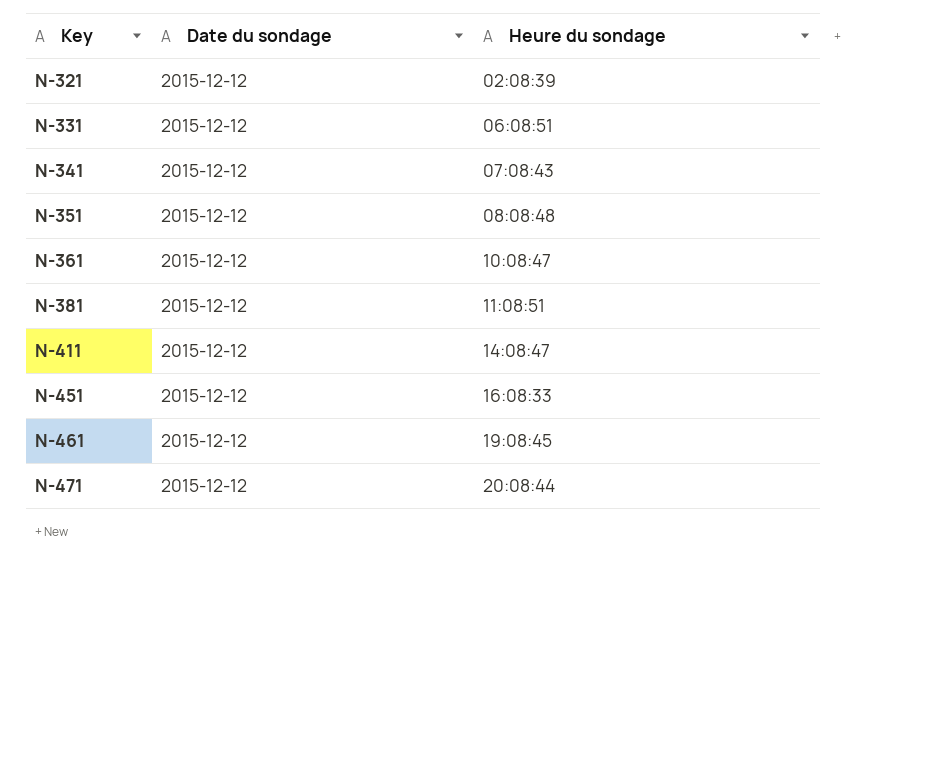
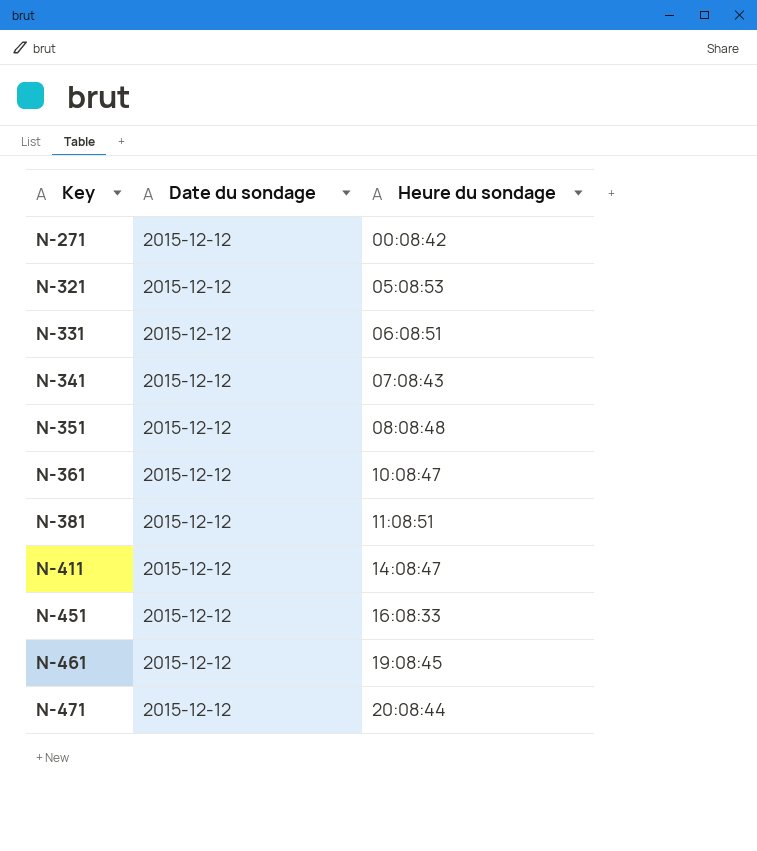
row N-271: none -> 2015-12-12 | 00:08:42
N-321 | Heure du sondage: 02:08:39 -> 05:08:53

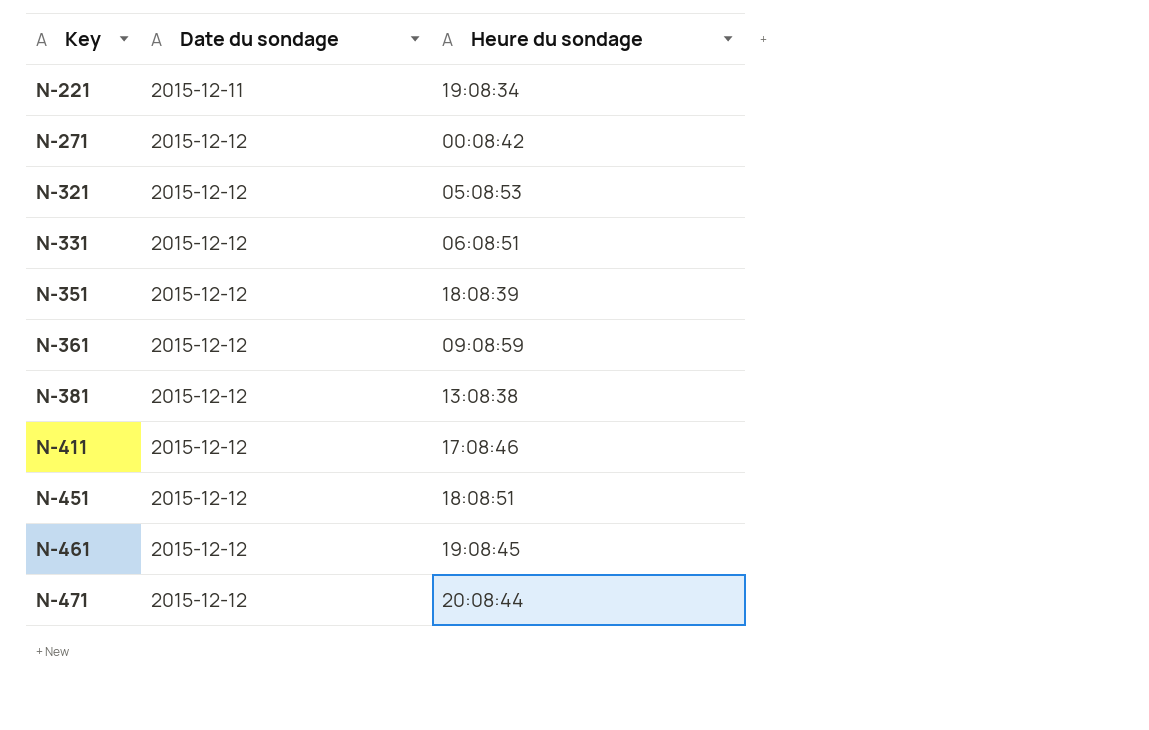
row N-341: 2015-12-12 | 07:08:43 -> none
row N-221: none -> 2015-12-11 | 19:08:34
N-351 | Heure du sondage: 08:08:48 -> 18:08:39
N-361 | Heure du sondage: 10:08:47 -> 09:08:59
N-381 | Heure du sondage: 11:08:51 -> 13:08:38
N-411 | Heure du sondage: 14:08:47 -> 17:08:46
N-451 | Heure du sondage: 16:08:33 -> 18:08:51

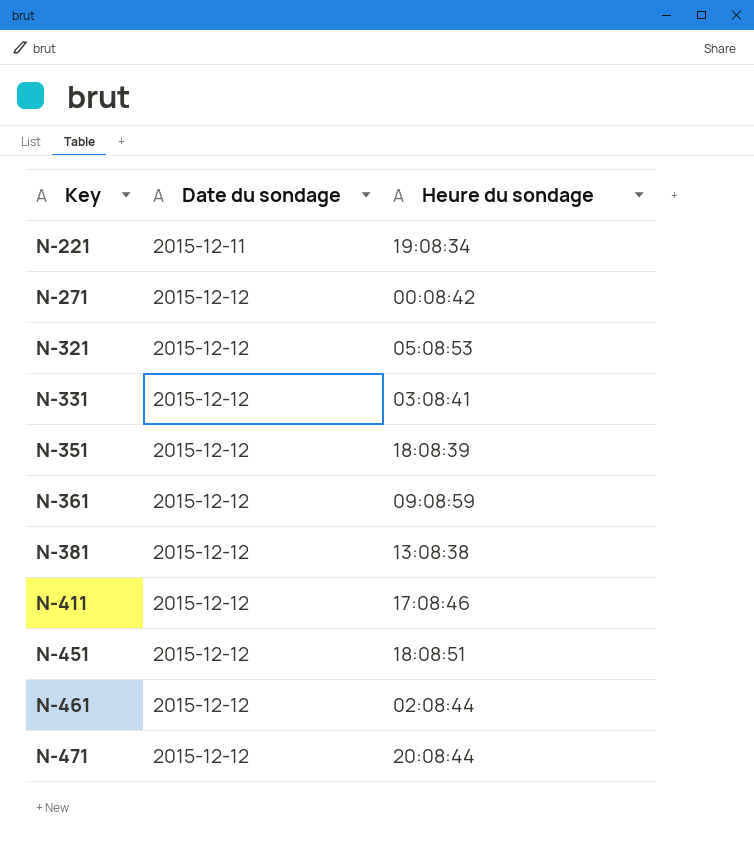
N-331 | Heure du sondage: 06:08:51 -> 03:08:41
N-461 | Heure du sondage: 19:08:45 -> 02:08:44

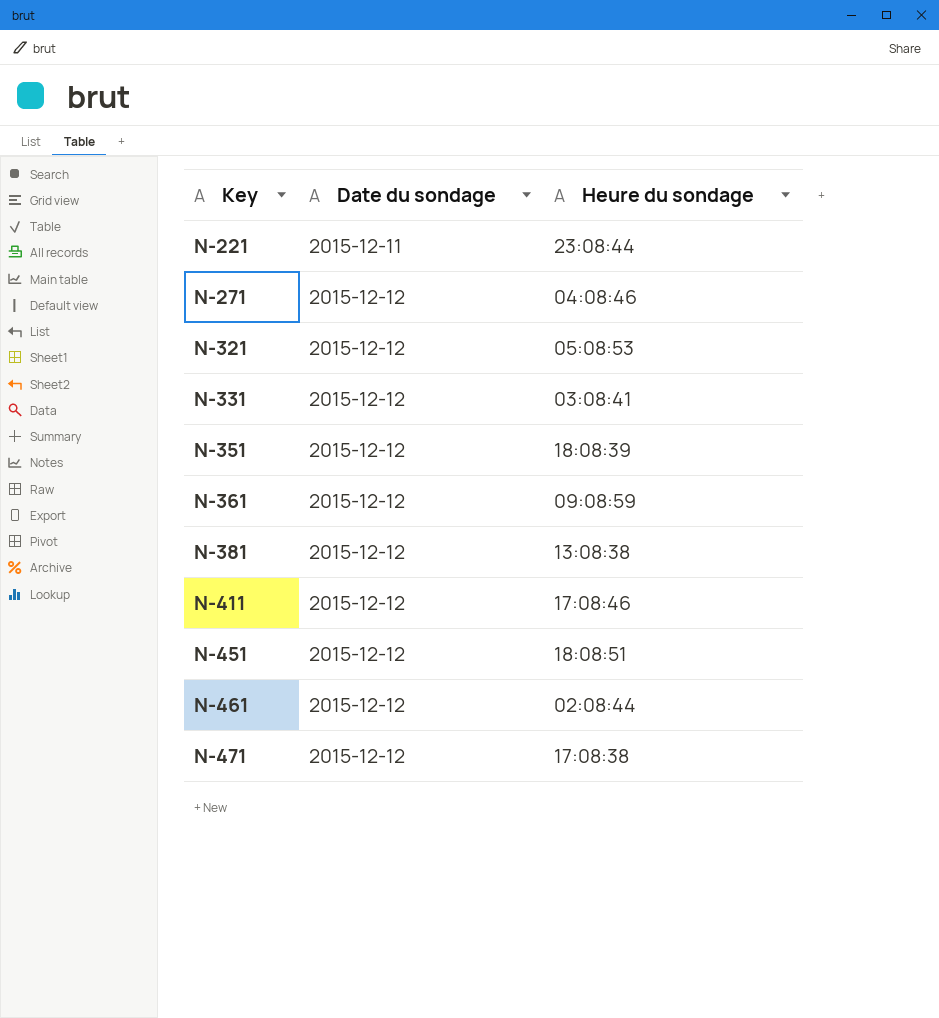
N-221 | Heure du sondage: 19:08:34 -> 23:08:44
N-271 | Heure du sondage: 00:08:42 -> 04:08:46
N-471 | Heure du sondage: 20:08:44 -> 17:08:38

